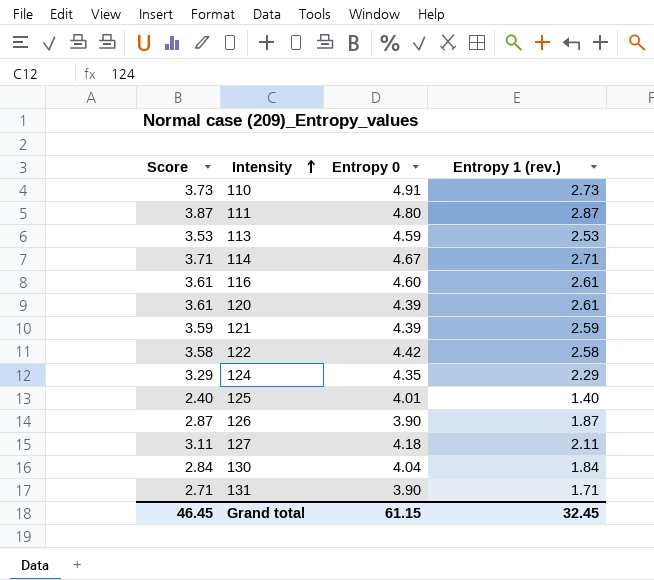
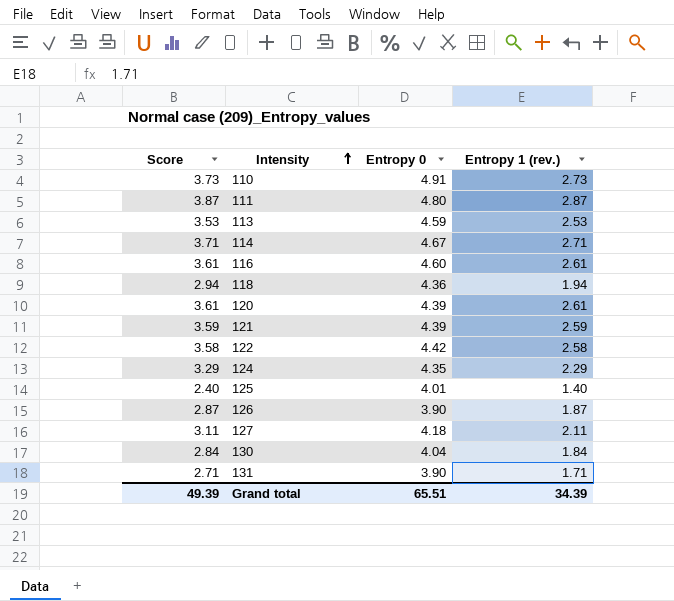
row 118: none -> 2.94 | 4.36 | 1.94
Grand total | Score: 46.45 -> 49.39
Grand total | Entropy 0: 61.15 -> 65.51
Grand total | Entropy 1 (rev.): 32.45 -> 34.39

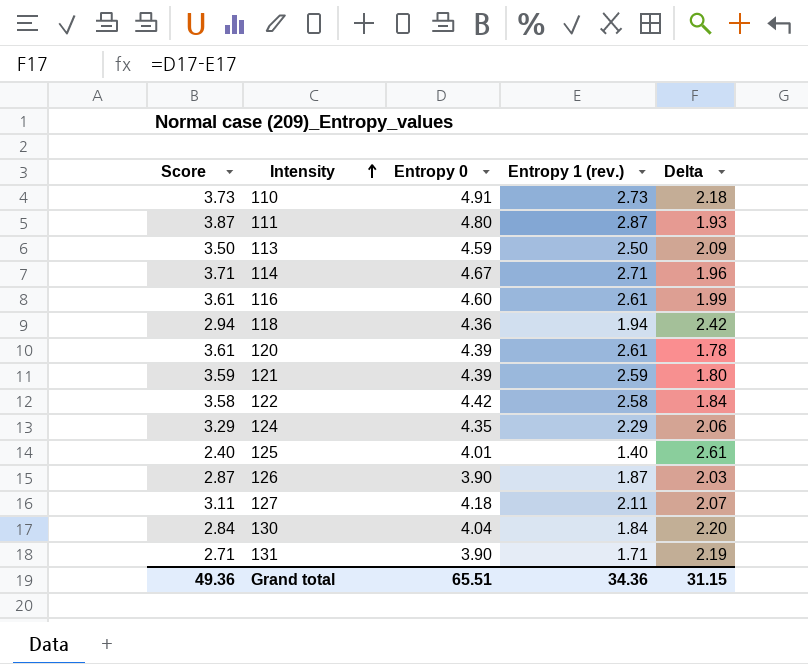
column Delta | formula: none -> [Entropy 0] - [Entropy 1 (rev.)]
113 | Score: 3.53 -> 3.50
113 | Entropy 1 (rev.): 2.53 -> 2.50
Grand total | Score: 49.39 -> 49.36
Grand total | Entropy 1 (rev.): 34.39 -> 34.36

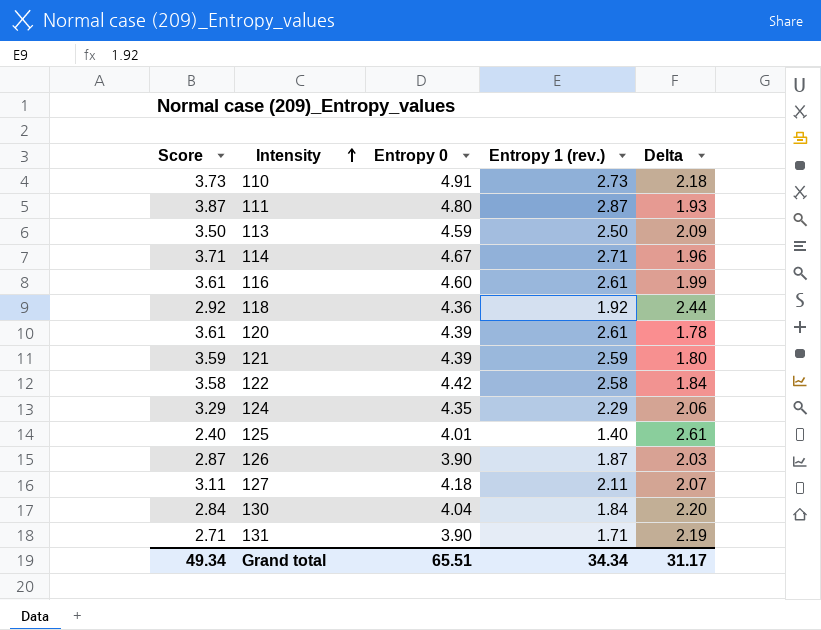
118 | Score: 2.94 -> 2.92
118 | Entropy 1 (rev.): 1.94 -> 1.92
118 | Delta: 2.42 -> 2.44
Grand total | Score: 49.36 -> 49.34
Grand total | Entropy 1 (rev.): 34.36 -> 34.34
Grand total | Delta: 31.15 -> 31.17

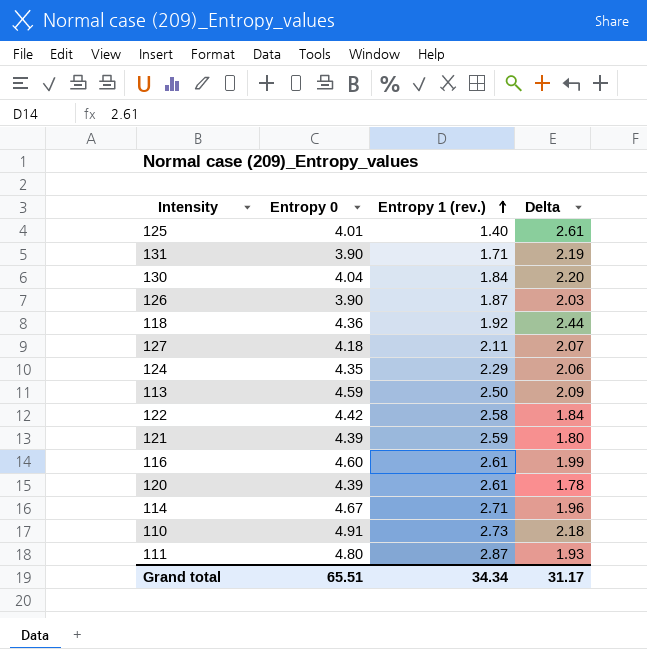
row order: Intensity ascending -> Entropy 1 (rev.) ascending
column Score | formula: [Entropy 1 (rev.)] + 1 -> none

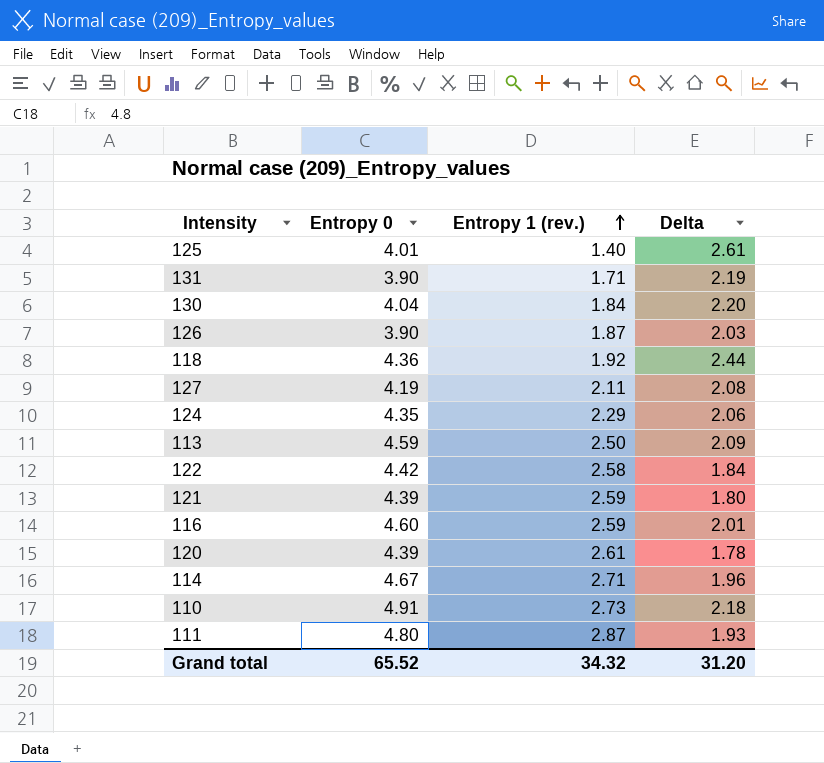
127 | Entropy 0: 4.18 -> 4.19
127 | Delta: 2.07 -> 2.08
116 | Entropy 1 (rev.): 2.61 -> 2.59
116 | Delta: 1.99 -> 2.01
Grand total | Entropy 0: 65.51 -> 65.52
Grand total | Entropy 1 (rev.): 34.34 -> 34.32
Grand total | Delta: 31.17 -> 31.20

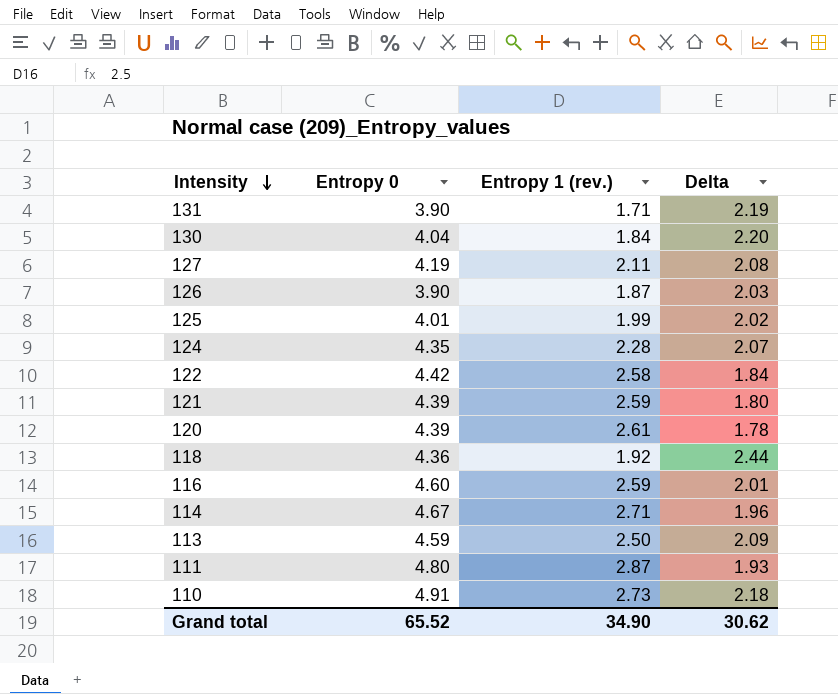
row order: Entropy 1 (rev.) ascending -> Intensity descending
125 | Entropy 1 (rev.): 1.40 -> 1.99
125 | Delta: 2.61 -> 2.02
124 | Entropy 1 (rev.): 2.29 -> 2.28
124 | Delta: 2.06 -> 2.07
Grand total | Entropy 1 (rev.): 34.32 -> 34.90
Grand total | Delta: 31.20 -> 30.62

